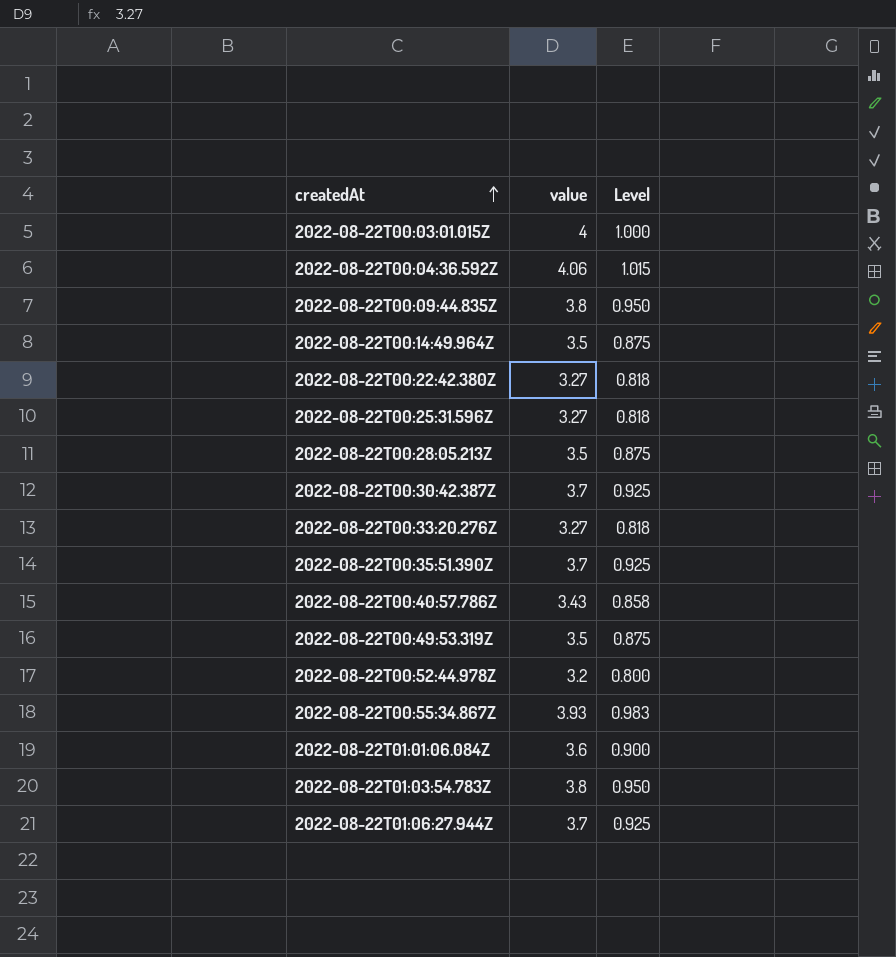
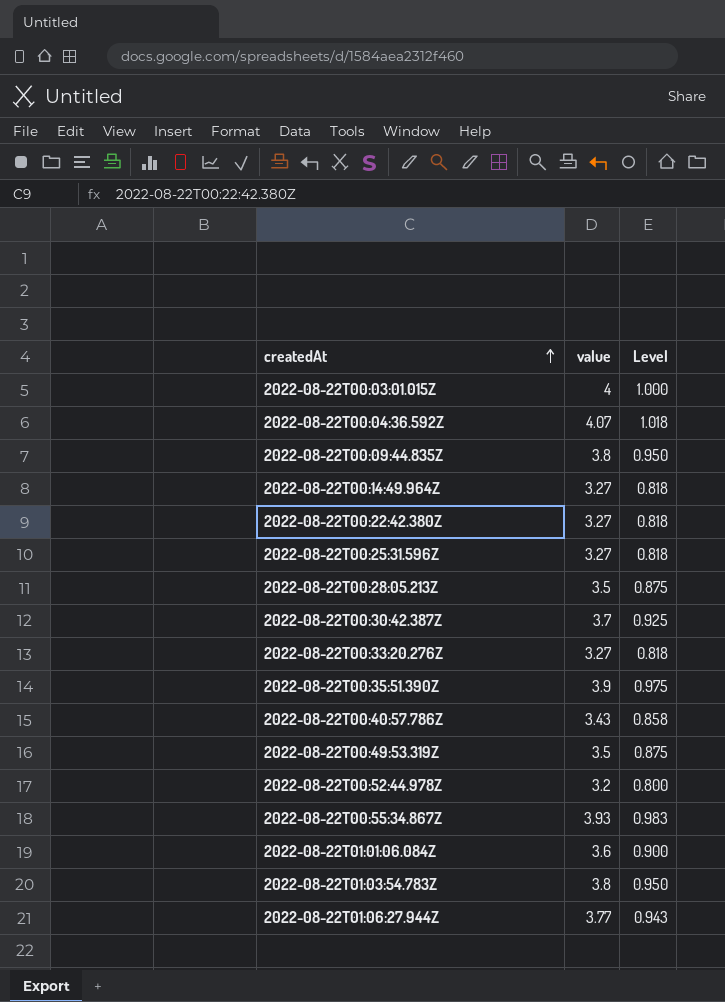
2022-08-22T00:04:36.592Z | value: 4.06 -> 4.07
2022-08-22T00:04:36.592Z | Level: 1.015 -> 1.018
2022-08-22T00:14:49.964Z | value: 3.5 -> 3.27
2022-08-22T00:14:49.964Z | Level: 0.875 -> 0.818
2022-08-22T00:35:51.390Z | value: 3.7 -> 3.9
2022-08-22T00:35:51.390Z | Level: 0.925 -> 0.975
2022-08-22T01:06:27.944Z | value: 3.7 -> 3.77
2022-08-22T01:06:27.944Z | Level: 0.925 -> 0.943

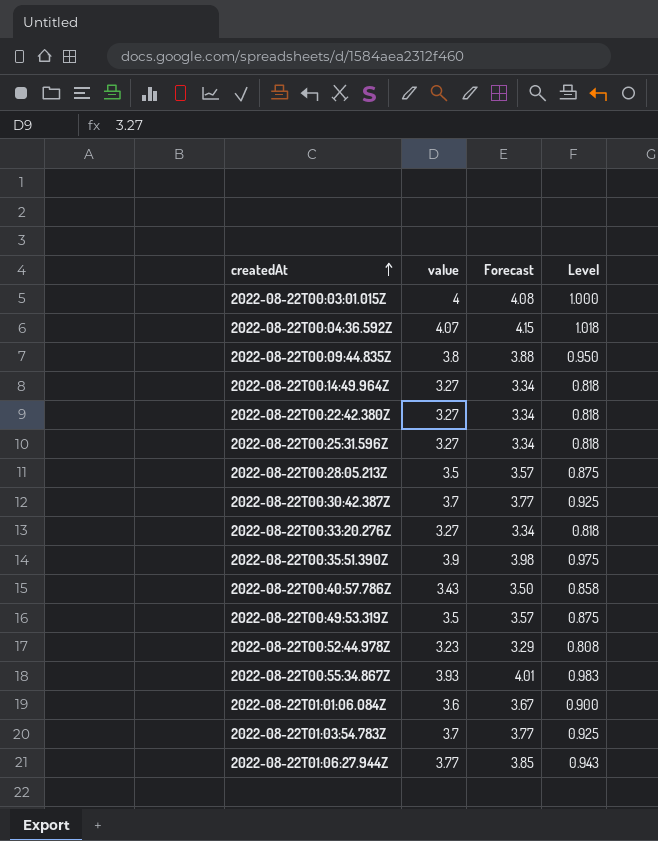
column Forecast | formula: none -> [value] * 1.02
2022-08-22T00:52:44.978Z | value: 3.2 -> 3.23
2022-08-22T00:52:44.978Z | Level: 0.800 -> 0.808
2022-08-22T01:03:54.783Z | value: 3.8 -> 3.7
2022-08-22T01:03:54.783Z | Level: 0.950 -> 0.925

